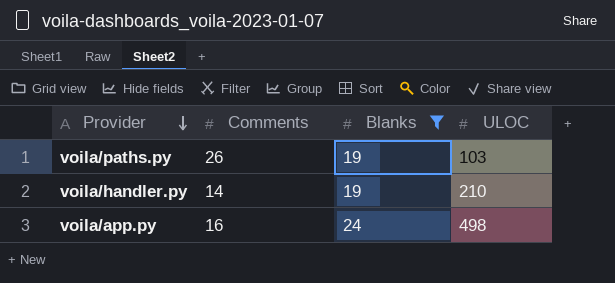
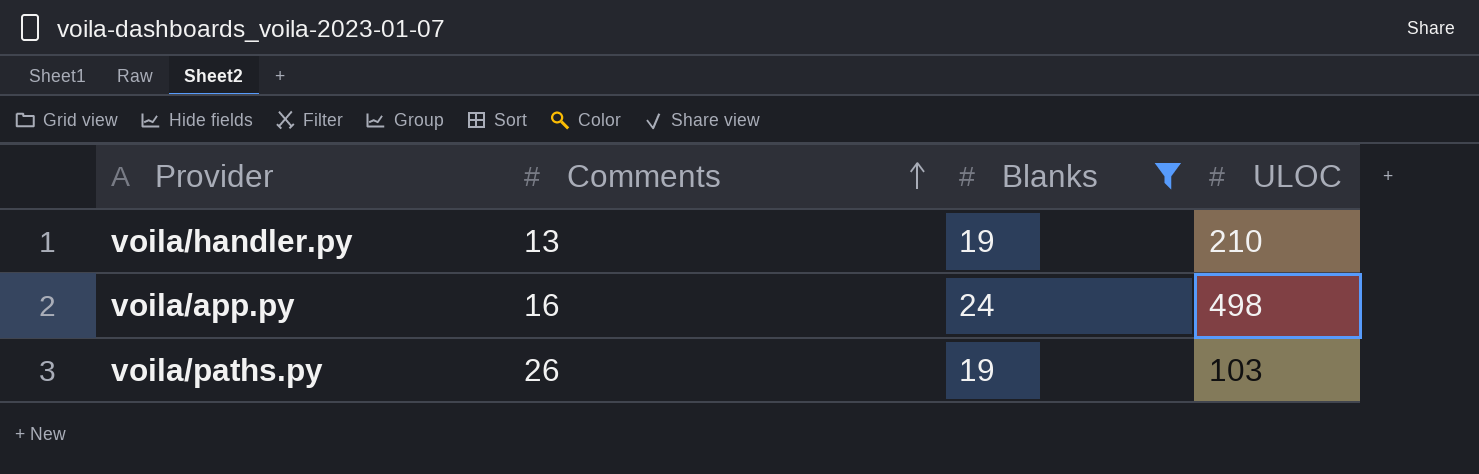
row order: Provider descending -> Comments ascending
voila/handler.py | Comments: 14 -> 13

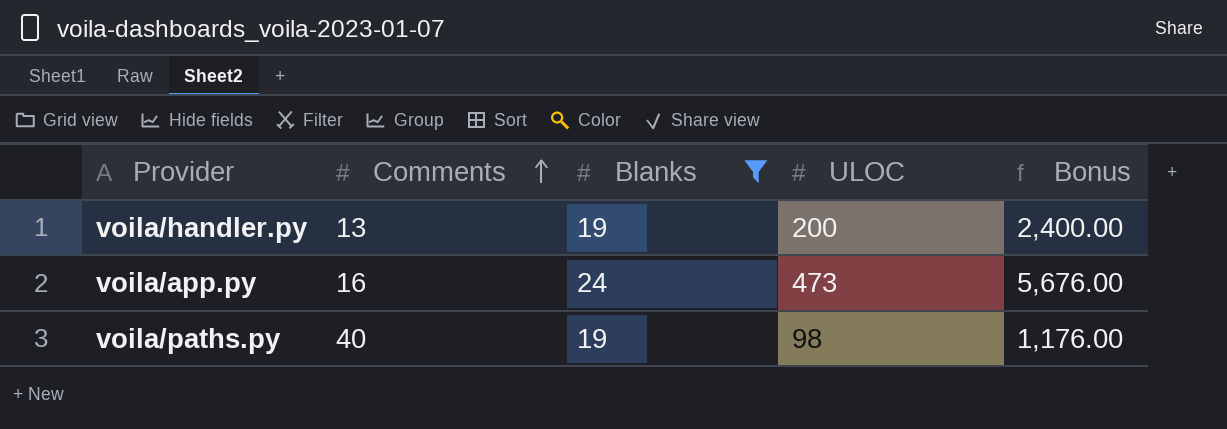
column Bonus | formula: none -> [ULOC] * 12
voila/handler.py | ULOC: 210 -> 200
voila/app.py | ULOC: 498 -> 473
voila/paths.py | Comments: 26 -> 40
voila/paths.py | ULOC: 103 -> 98

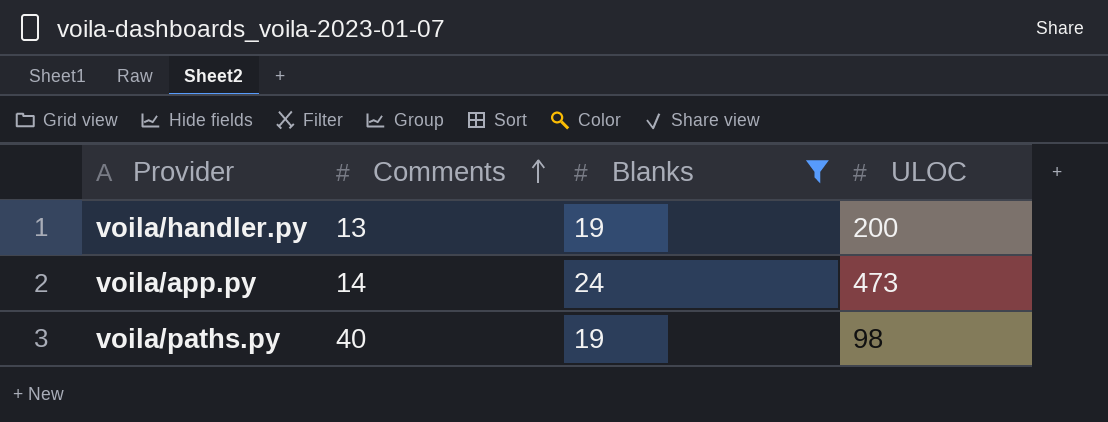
column Bonus | formula: [ULOC] * 12 -> none
voila/app.py | Comments: 16 -> 14

